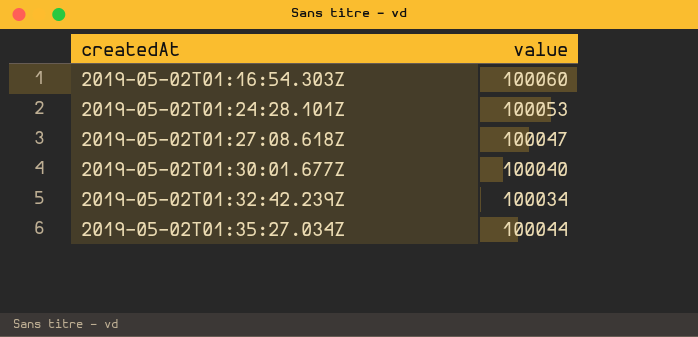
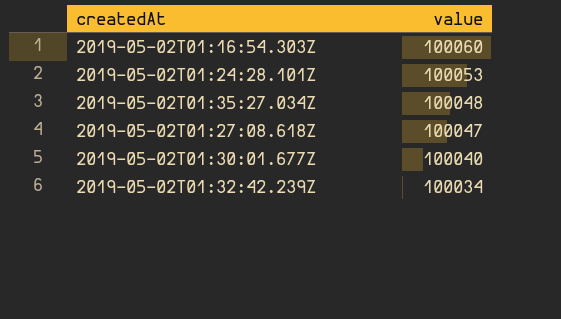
row order: createdAt ascending -> value descending
2019-05-02T01:35:27.034Z | value: 100044 -> 100048

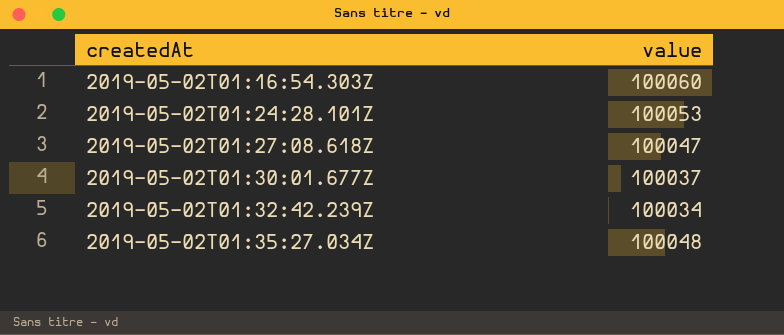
row order: value descending -> createdAt ascending
2019-05-02T01:30:01.677Z | value: 100040 -> 100037

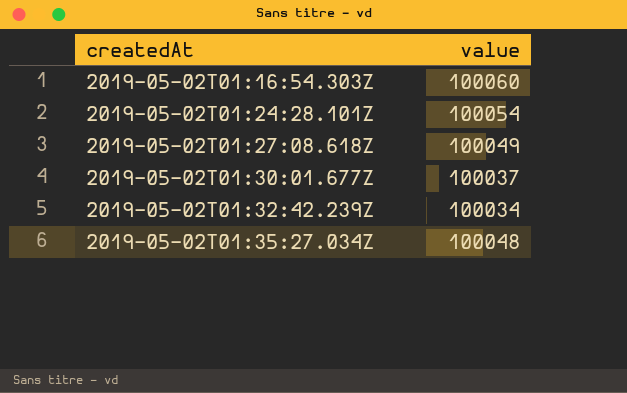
2019-05-02T01:24:28.101Z | value: 100053 -> 100054
2019-05-02T01:27:08.618Z | value: 100047 -> 100049

